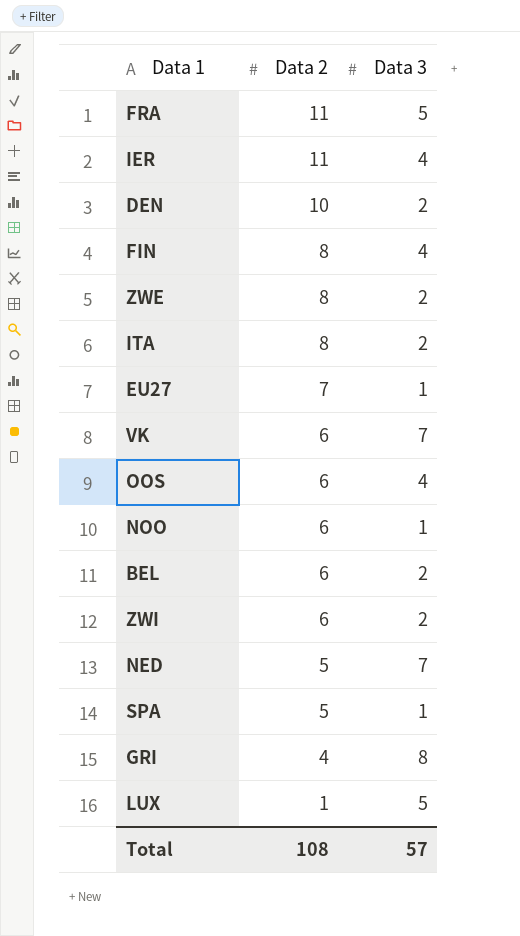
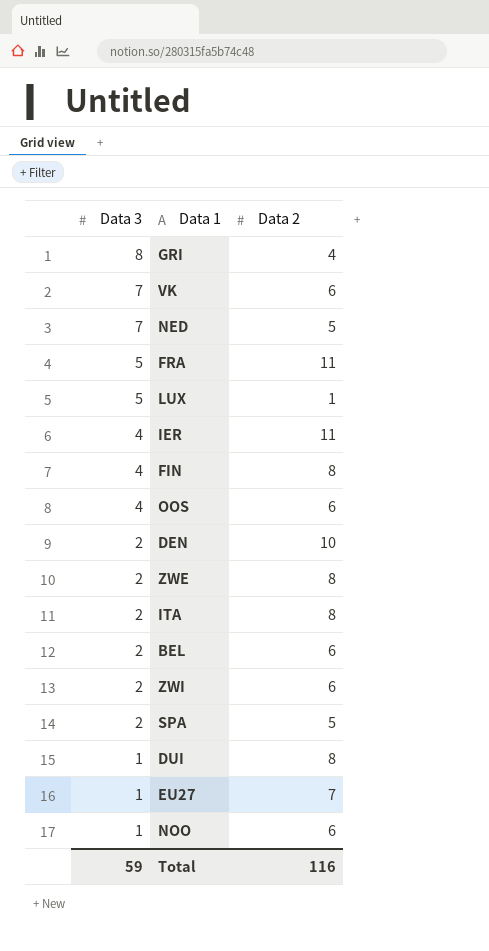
row order: Data 2 descending -> Data 3 descending
column Data 3 | position: 3 -> 1
SPA | Data 3: 1 -> 2
row DUI: none -> 1 | 8
Total | Data 3: 57 -> 59
Total | Data 2: 108 -> 116

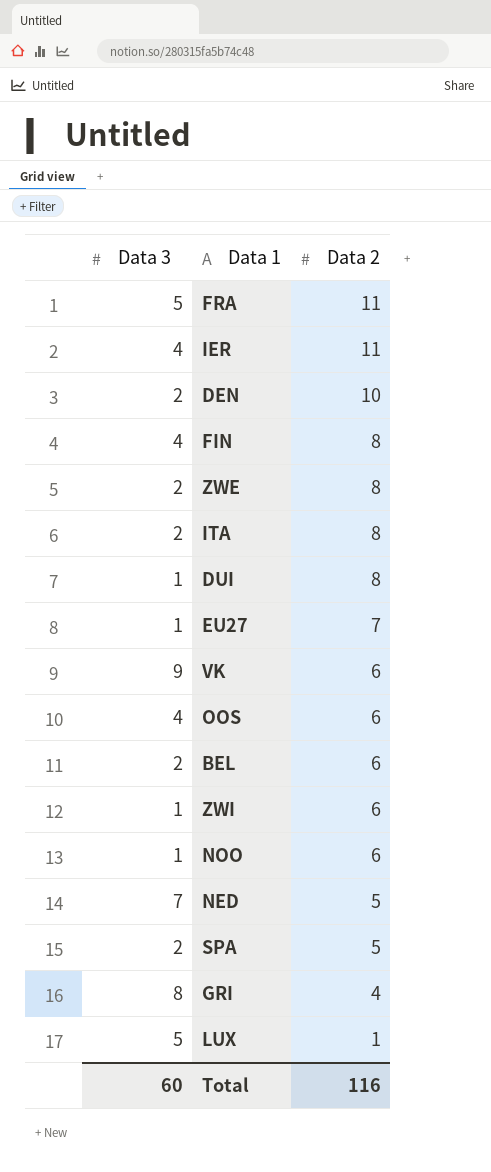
row order: Data 3 descending -> Data 2 descending
VK | Data 3: 7 -> 9
ZWI | Data 3: 2 -> 1
Total | Data 3: 59 -> 60

